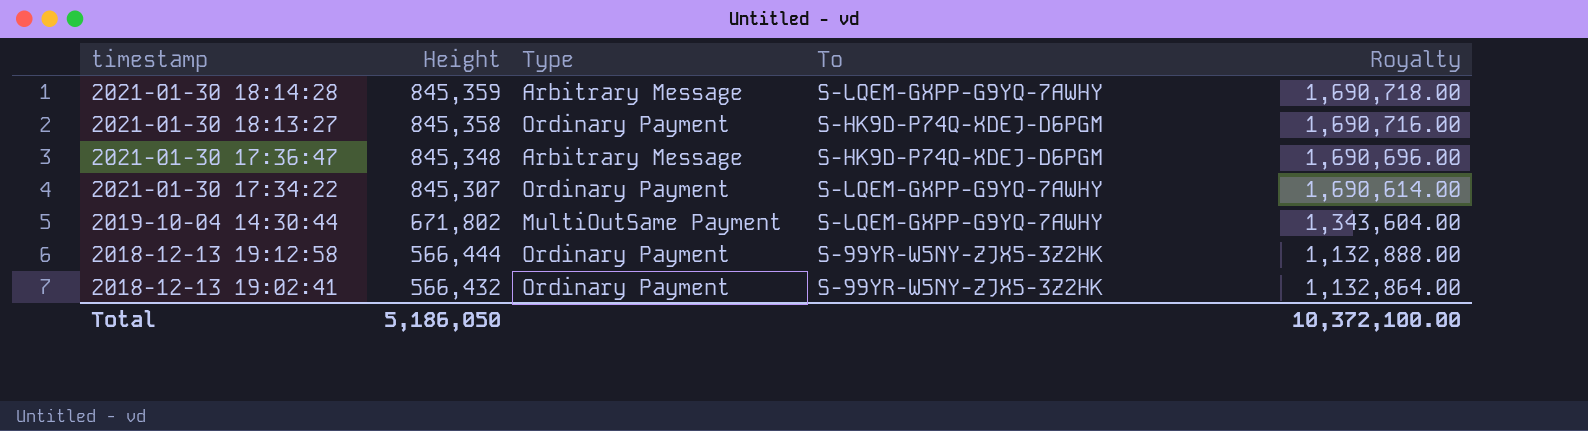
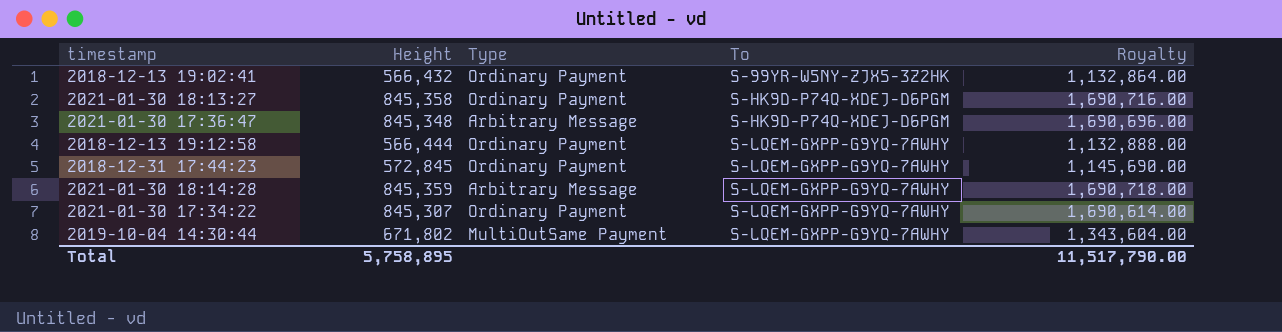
row order: timestamp descending -> To ascending
2018-12-13 19:12:58 | To: S-99YR-W5NY-ZJX5-3Z2HK -> S-LQEM-GXPP-G9YQ-7AWHY
row 2018-12-31 17:44:23: none -> 572,845 | Ordinary Payment | S-LQEM-GXPP-G9YQ-7AWHY | 1,145,690.00
Total | Height: 5,186,050 -> 5,758,895
Total | Royalty: 10,372,100.00 -> 11,517,790.00

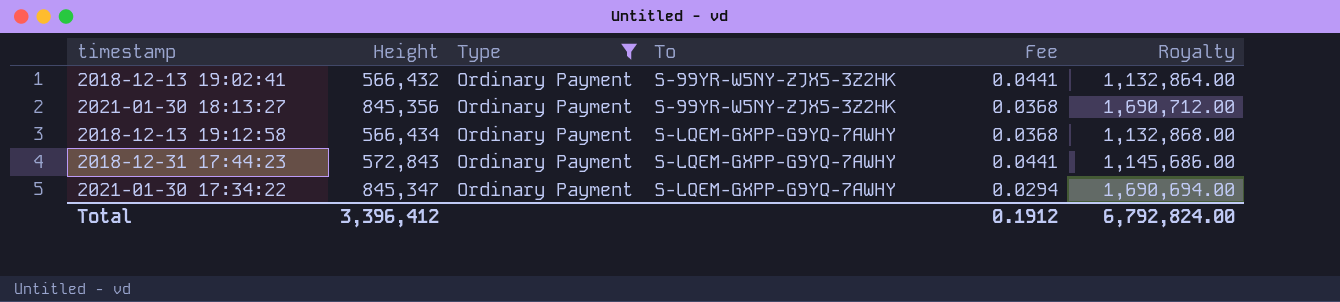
filter: none -> Type = Ordinary Payment
column Fee | position: none -> 5
2021-01-30 18:13:27 | Height: 845,358 -> 845,356
2021-01-30 18:13:27 | To: S-HK9D-P74Q-XDEJ-D6PGM -> S-99YR-W5NY-ZJX5-3Z2HK
2021-01-30 18:13:27 | Royalty: 1,690,716.00 -> 1,690,712.00
2018-12-13 19:12:58 | Height: 566,444 -> 566,434
2018-12-13 19:12:58 | Royalty: 1,132,888.00 -> 1,132,868.00
2018-12-31 17:44:23 | Height: 572,845 -> 572,843
2018-12-31 17:44:23 | Royalty: 1,145,690.00 -> 1,145,686.00
2021-01-30 17:34:22 | Height: 845,307 -> 845,347
2021-01-30 17:34:22 | Royalty: 1,690,614.00 -> 1,690,694.00
Total | Height: 5,758,895 -> 3,396,412
Total | Royalty: 11,517,790.00 -> 6,792,824.00

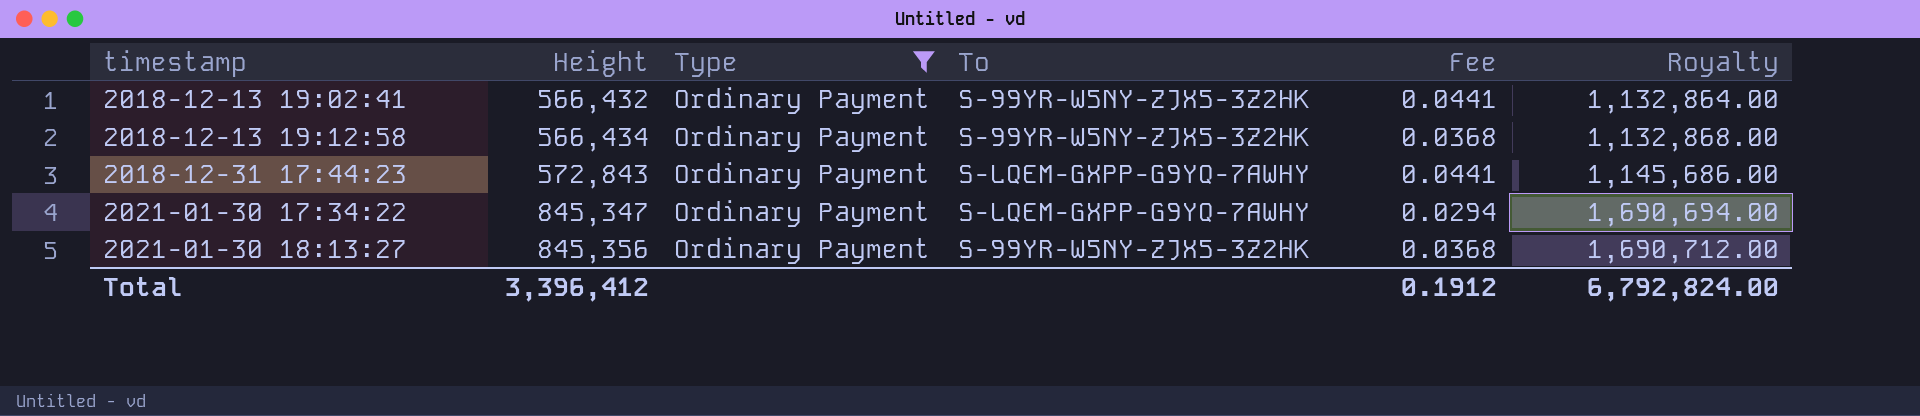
row order: To ascending -> timestamp ascending
2018-12-13 19:12:58 | To: S-LQEM-GXPP-G9YQ-7AWHY -> S-99YR-W5NY-ZJX5-3Z2HK

